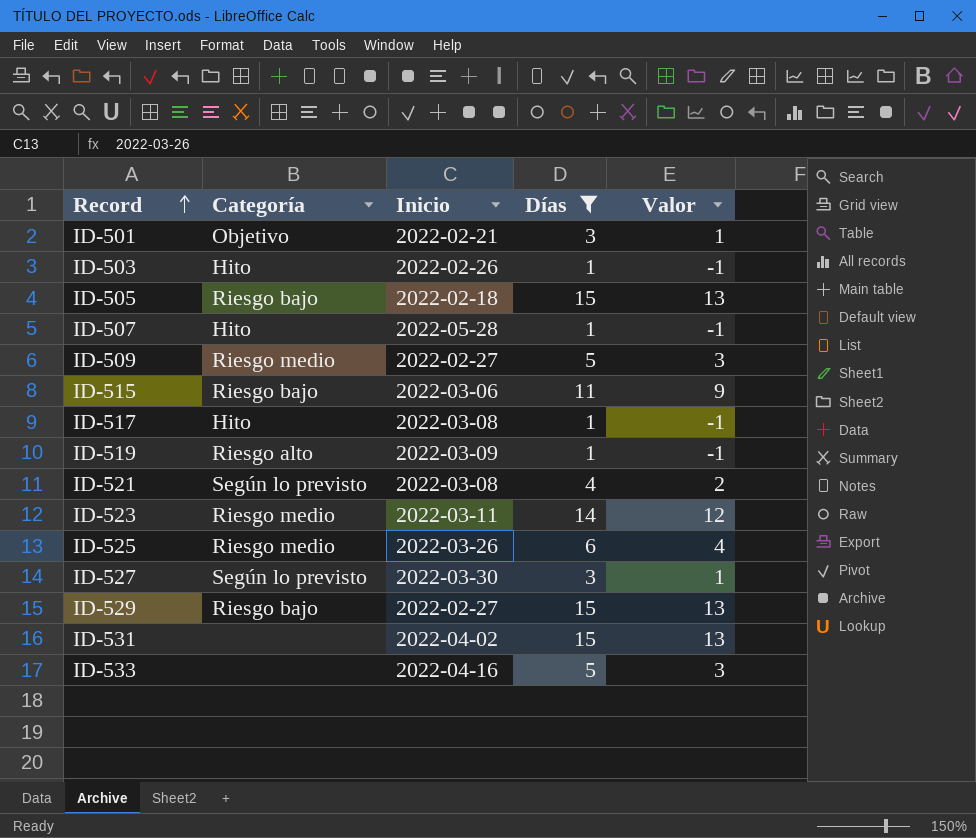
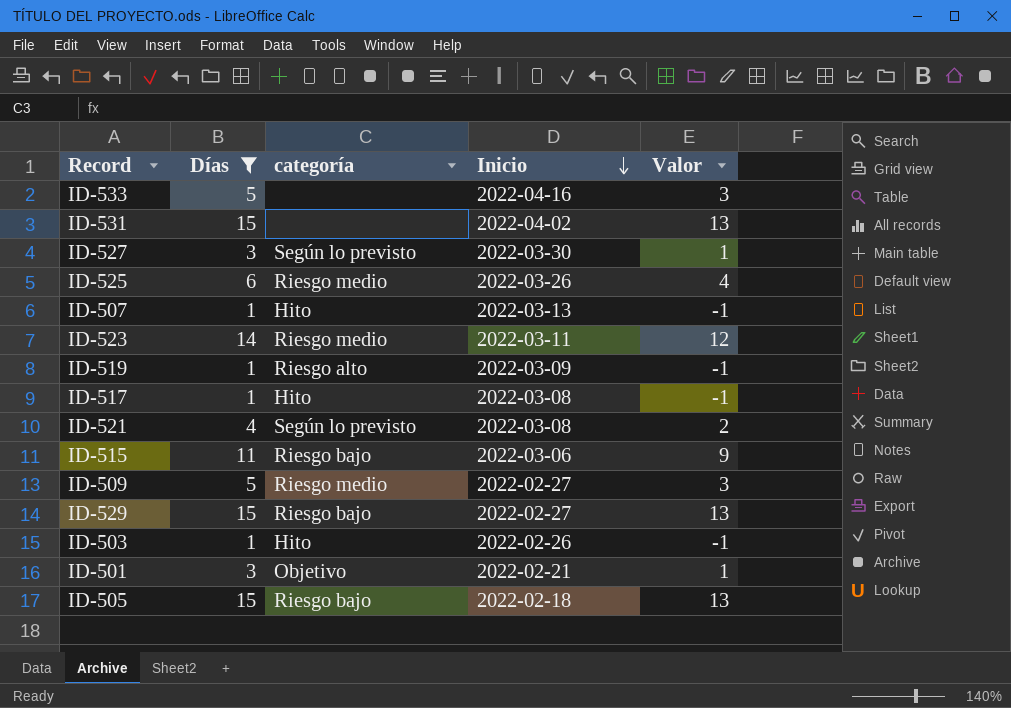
row order: Record ascending -> Inicio descending
column Días | position: 4 -> 2
column name: Categoría -> categoría
ID-507 | Inicio: 2022-05-28 -> 2022-03-13

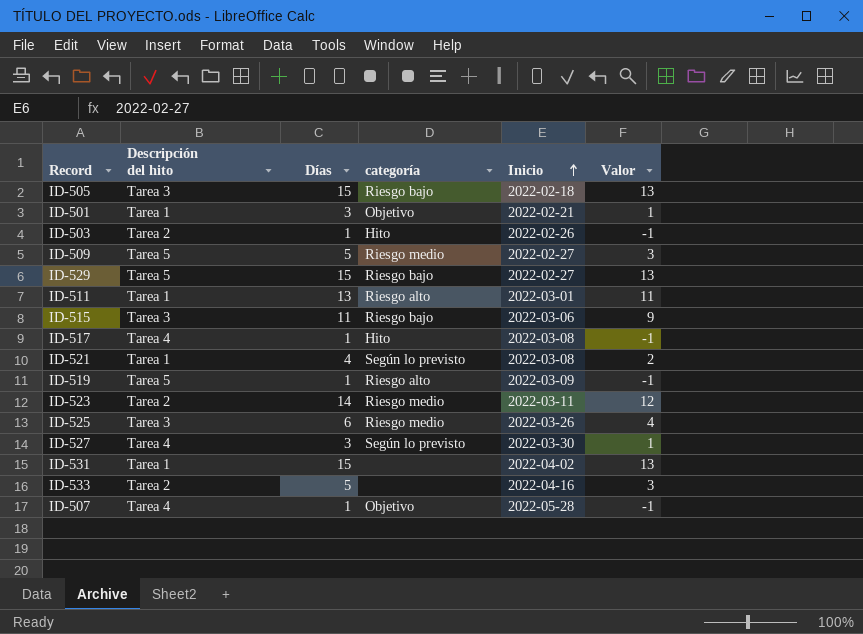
filter: Días != 13 -> none
row order: Inicio descending -> Inicio ascending
column Descripción del hito | position: none -> 2
ID-507 | categoría: Hito -> Objetivo
ID-507 | Inicio: 2022-03-13 -> 2022-05-28

